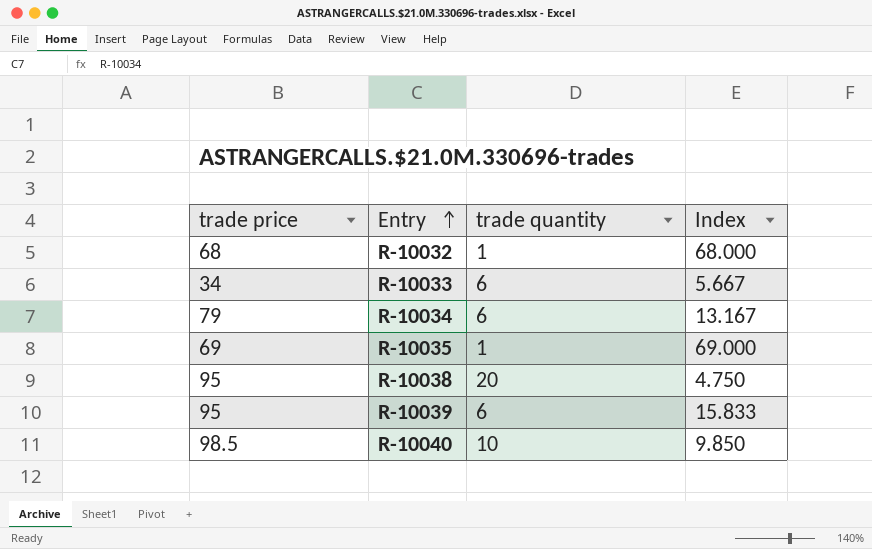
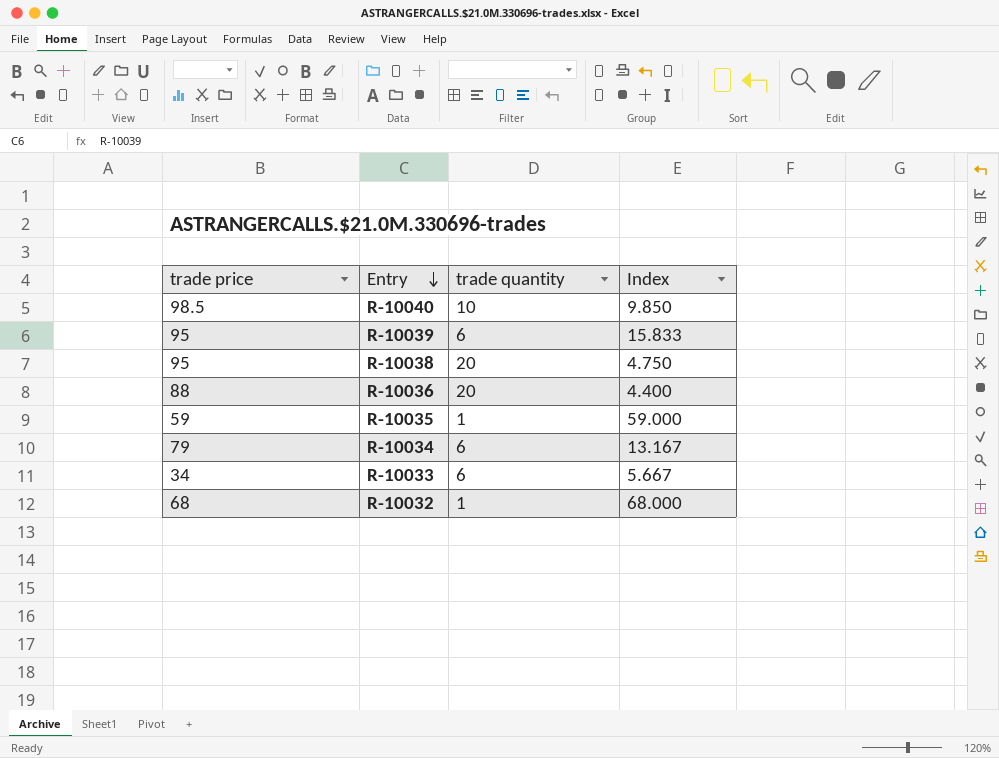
row order: Entry ascending -> Entry descending
row R-10036: none -> 88 | 20 | 4.400
R-10035 | trade price: 69 -> 59
R-10035 | Index: 69.000 -> 59.000

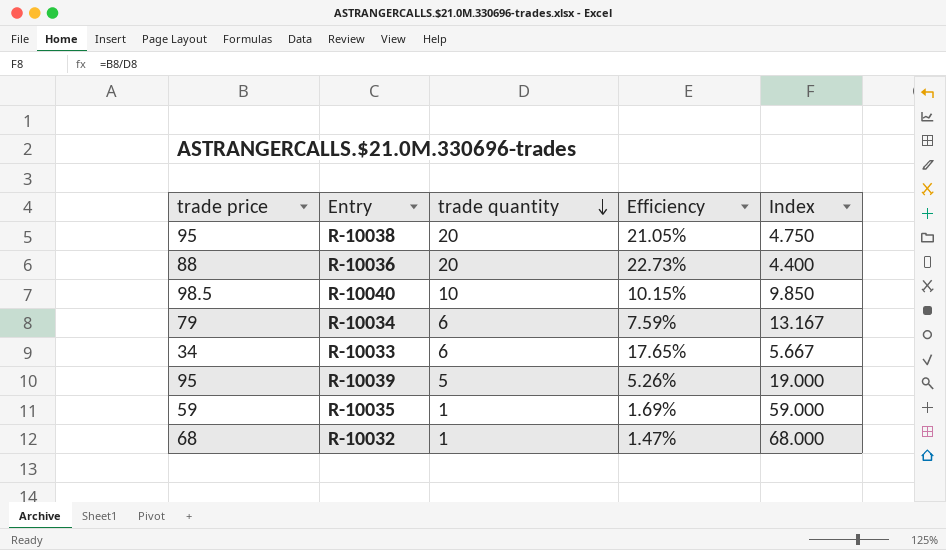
row order: Entry descending -> trade quantity descending
column Efficiency | formula: none -> [trade quantity] / [trade price]
R-10039 | trade quantity: 6 -> 5
R-10039 | Index: 15.833 -> 19.000

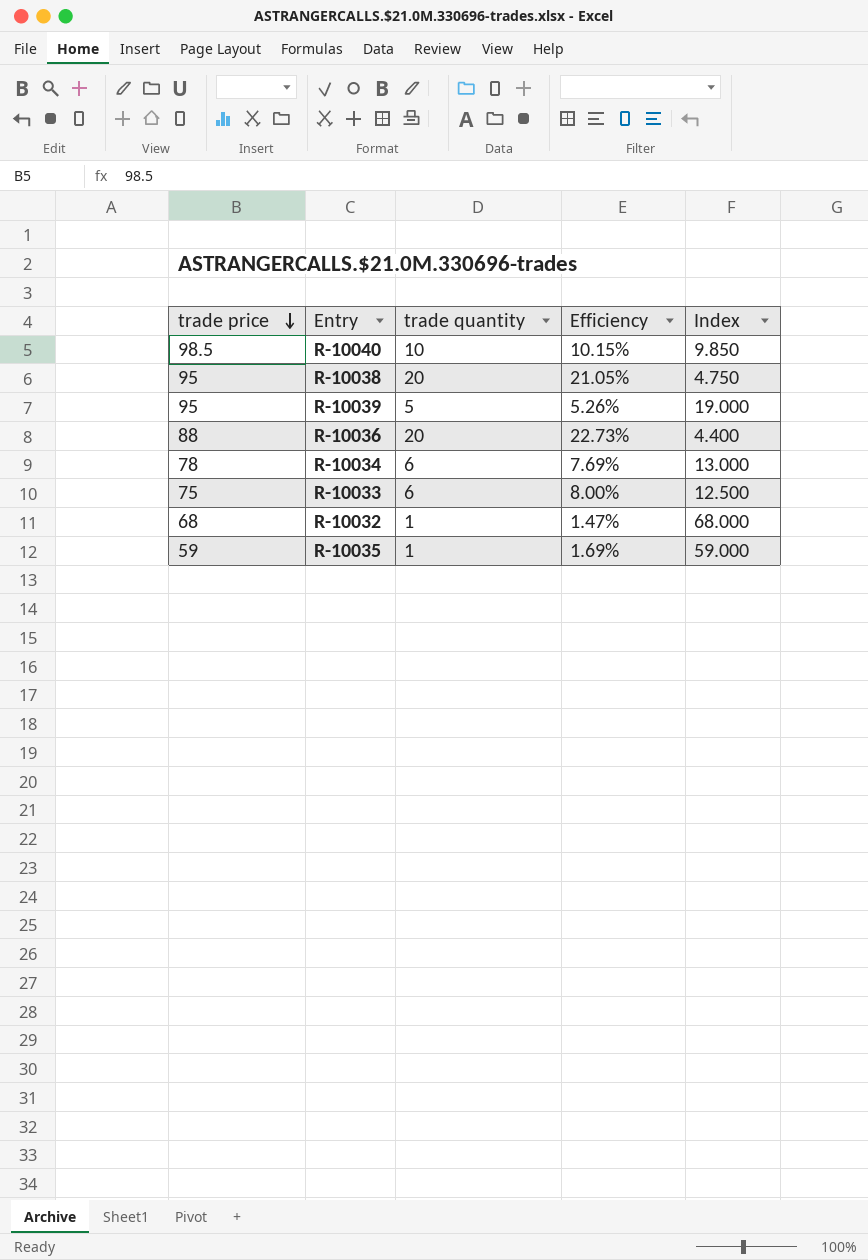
row order: trade quantity descending -> trade price descending
R-10034 | trade price: 79 -> 78
R-10034 | Efficiency: 7.59% -> 7.69%
R-10034 | Index: 13.167 -> 13.000
R-10033 | trade price: 34 -> 75
R-10033 | Efficiency: 17.65% -> 8.00%
R-10033 | Index: 5.667 -> 12.500

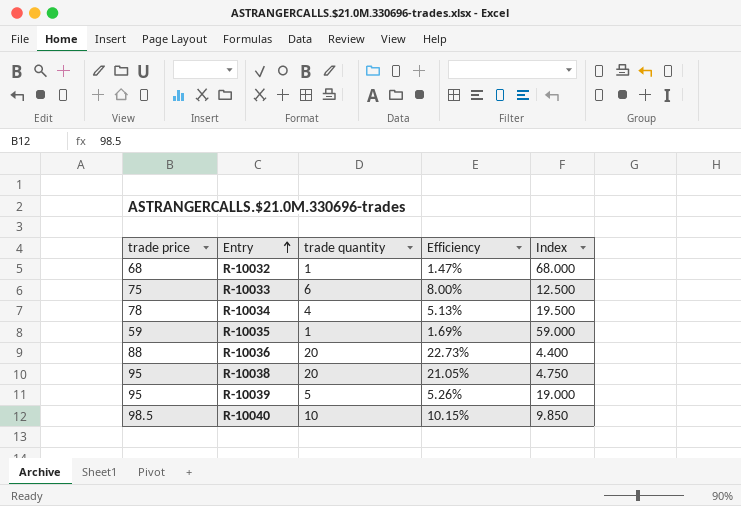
row order: trade price descending -> Entry ascending
R-10034 | trade quantity: 6 -> 4
R-10034 | Efficiency: 7.69% -> 5.13%
R-10034 | Index: 13.000 -> 19.500

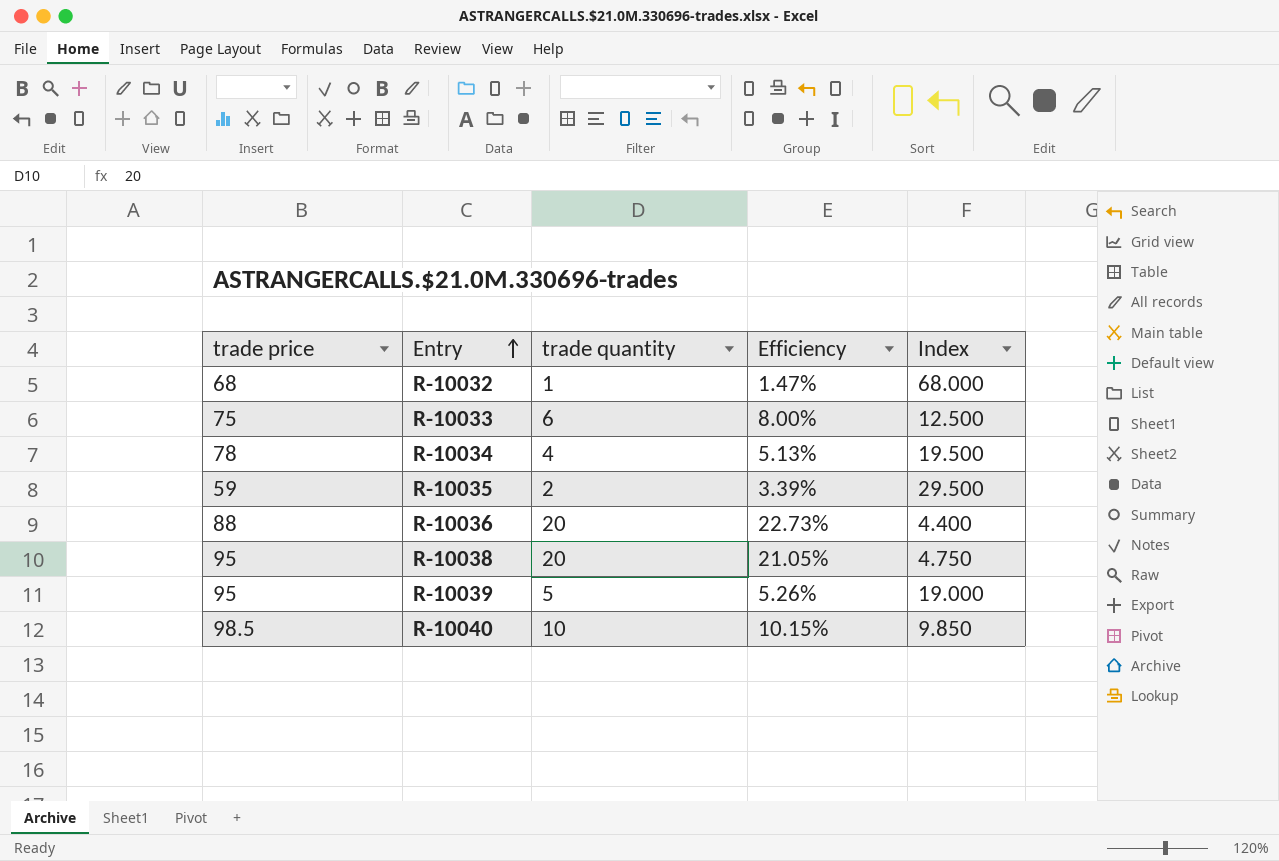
R-10035 | trade quantity: 1 -> 2
R-10035 | Efficiency: 1.69% -> 3.39%
R-10035 | Index: 59.000 -> 29.500

